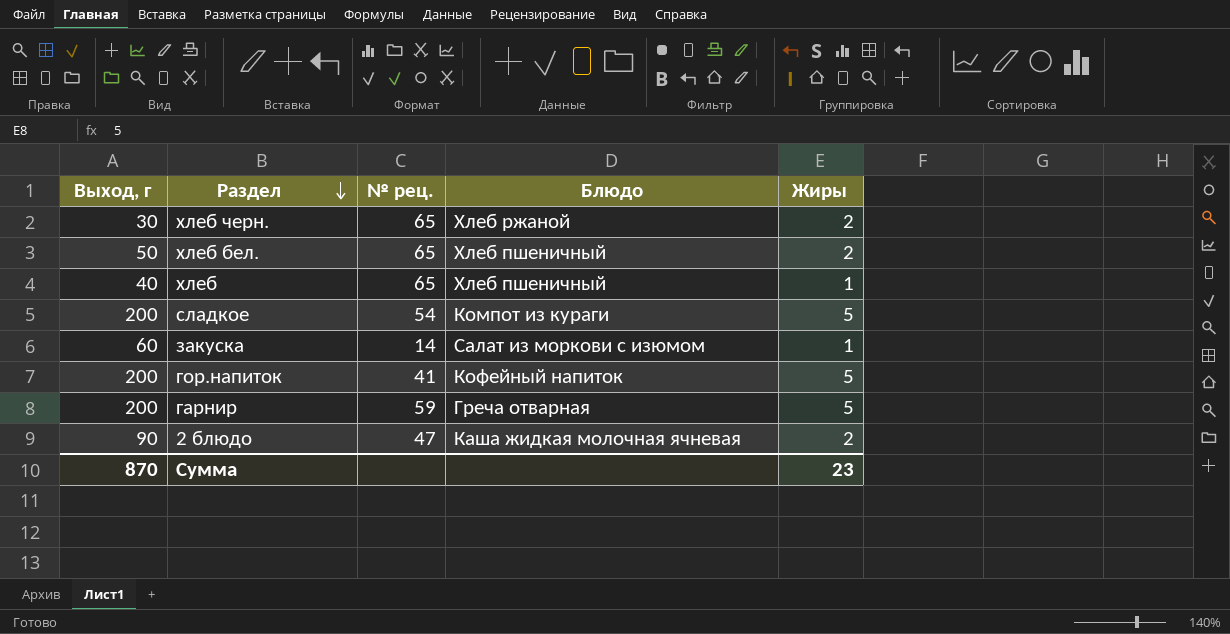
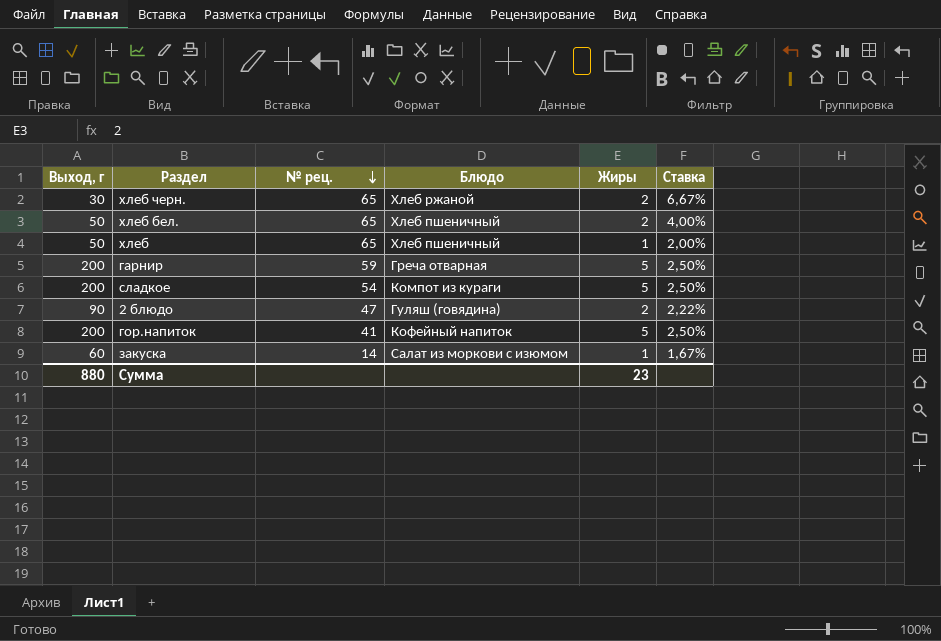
row order: Раздел descending -> № рец. descending
column Ставка | formula: none -> [Жиры] / [Выход, г]
хлеб | Выход, г: 40 -> 50
2 блюдо | Блюдо: Каша жидкая молочная ячневая -> Гуляш (говядина)
Сумма | Выход, г: 870 -> 880

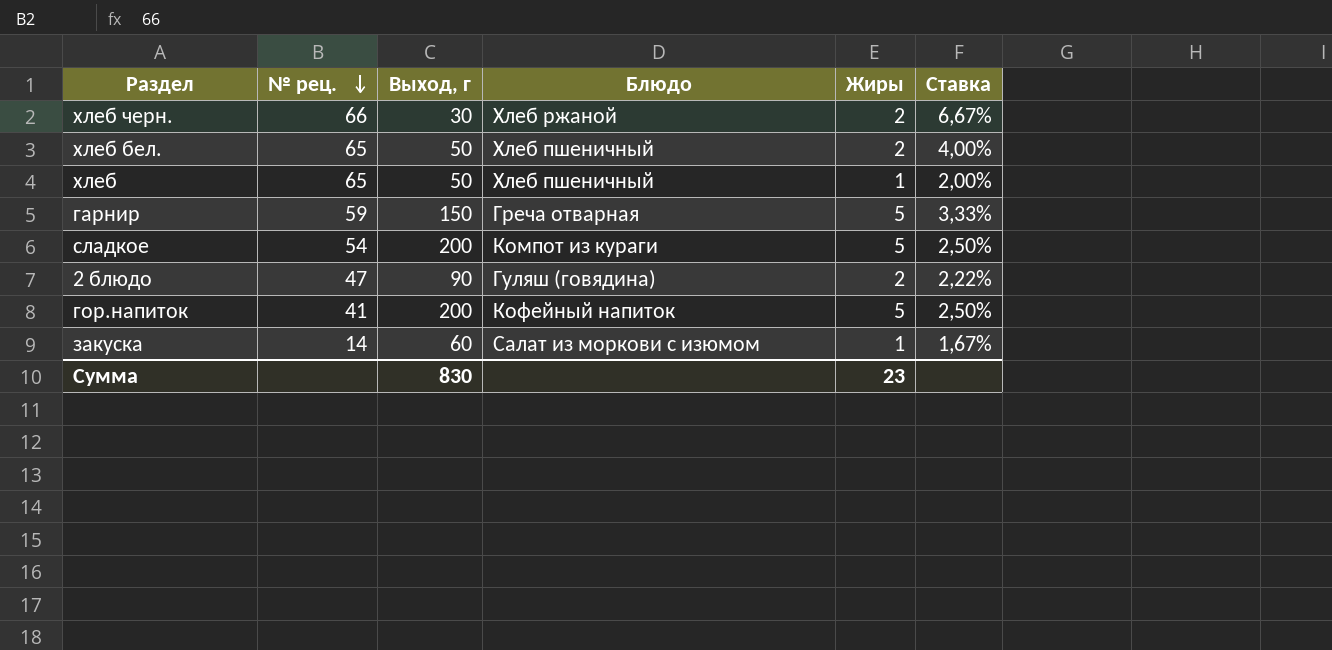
column Выход, г | position: 1 -> 3
хлеб черн. | № рец.: 65 -> 66
гарнир | Выход, г: 200 -> 150
гарнир | Ставка: 2,50% -> 3,33%
Сумма | Выход, г: 880 -> 830

